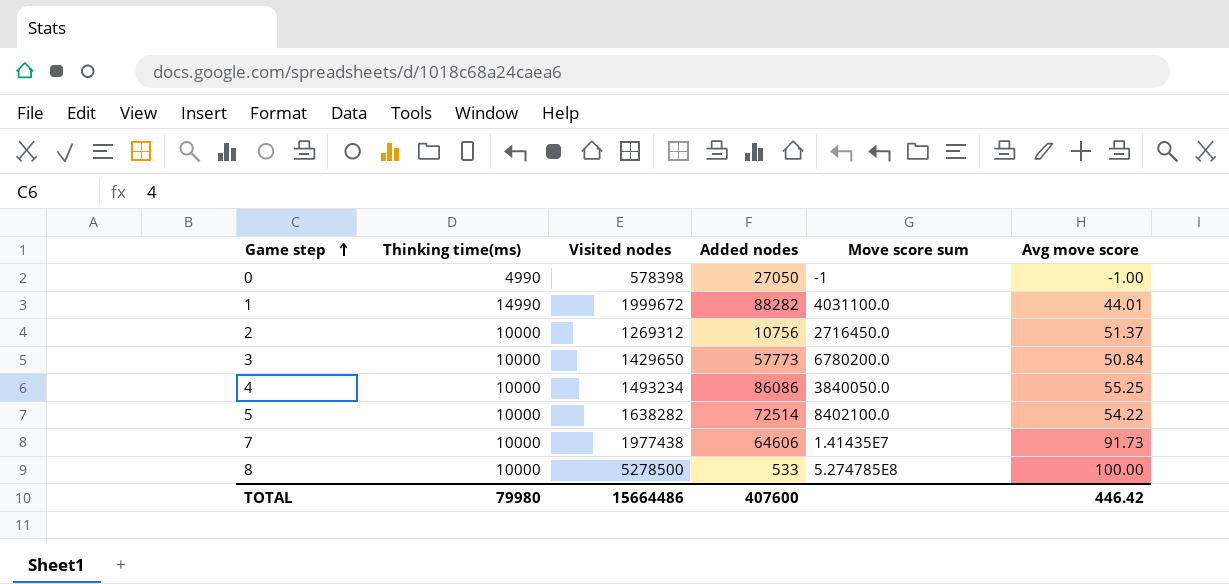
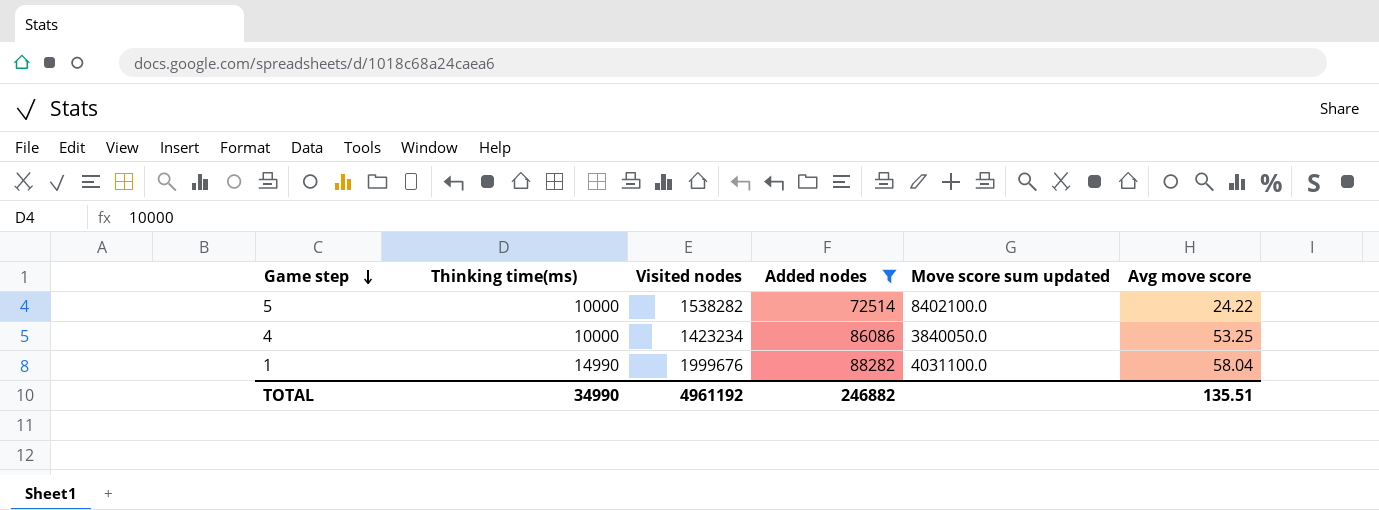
filter: none -> Added nodes >= 72514
row order: Game step ascending -> Game step descending
column name: Move score sum -> Move score sum updated
5 | Visited nodes: 1638282 -> 1538282
5 | Avg move score: 54.22 -> 24.22
4 | Visited nodes: 1493234 -> 1423234
4 | Avg move score: 55.25 -> 53.25
1 | Visited nodes: 1999672 -> 1999676
1 | Avg move score: 44.01 -> 58.04
TOTAL | Thinking time(ms): 79980 -> 34990
TOTAL | Visited nodes: 15664486 -> 4961192
TOTAL | Added nodes: 407600 -> 246882
TOTAL | Avg move score: 446.42 -> 135.51

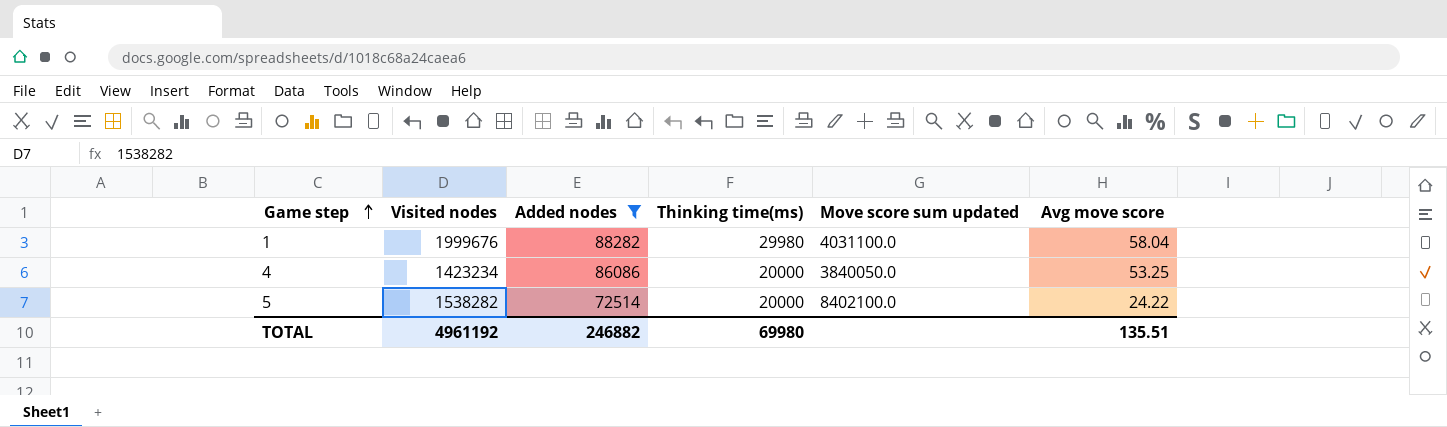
row order: Game step descending -> Game step ascending
column Thinking time(ms) | position: 2 -> 4
1 | Thinking time(ms): 14990 -> 29980
4 | Thinking time(ms): 10000 -> 20000
5 | Thinking time(ms): 10000 -> 20000
TOTAL | Thinking time(ms): 34990 -> 69980

